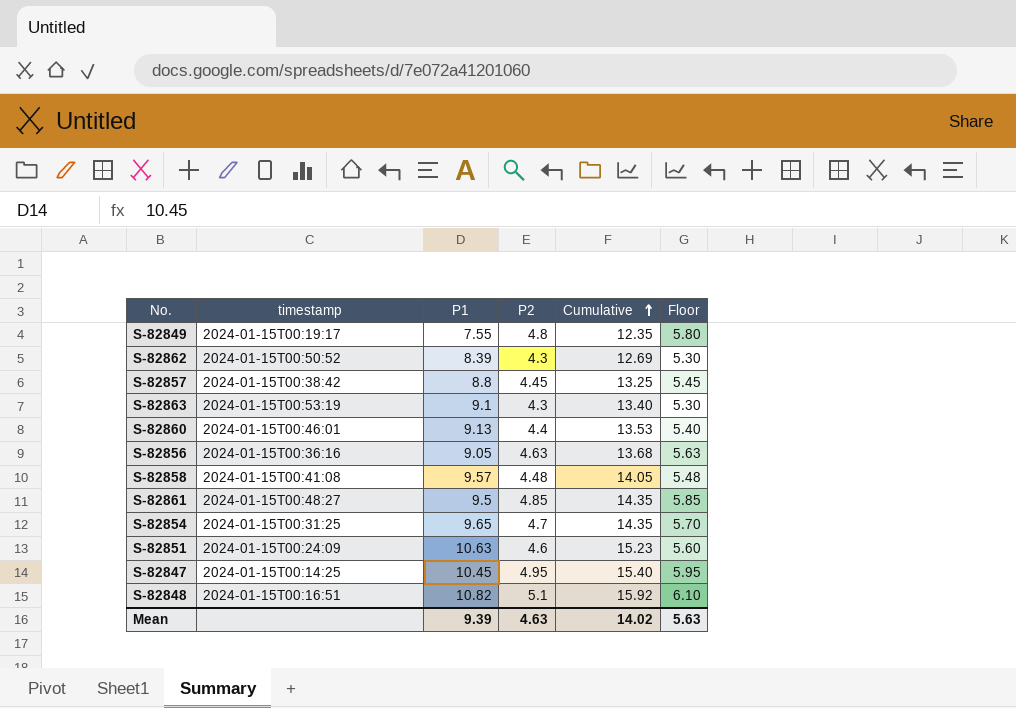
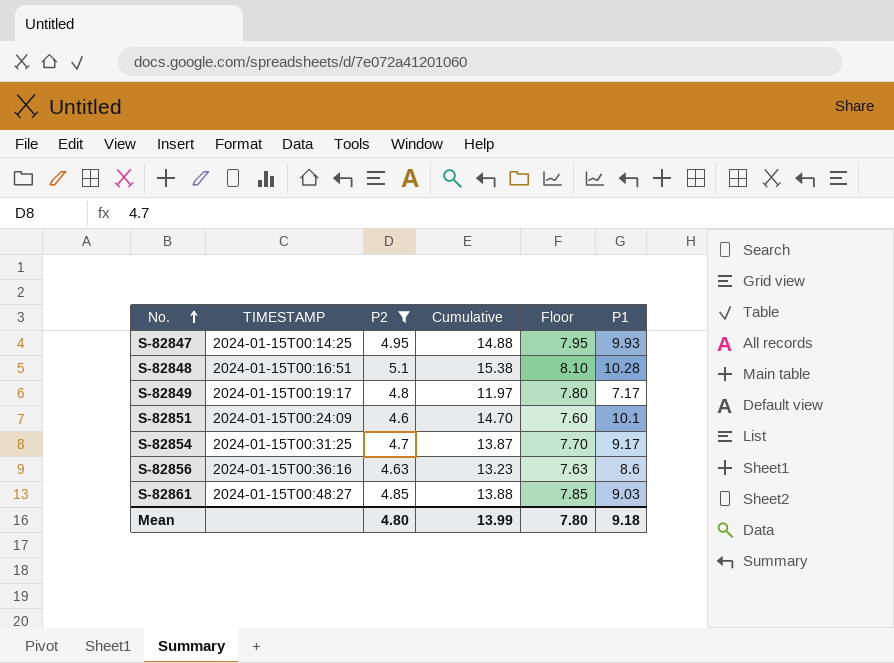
filter: none -> P2 >= 4.6
row order: Cumulative ascending -> No. ascending
column name: timestamp -> TIMESTAMP
column Floor | formula: [P2] + 1 -> [P2] + 3
column P1 | position: 3 -> 6
S-82847 | Cumulative: 15.40 -> 14.88
S-82847 | P1: 10.45 -> 9.93
S-82848 | Cumulative: 15.92 -> 15.38
S-82848 | P1: 10.82 -> 10.28
S-82849 | Cumulative: 12.35 -> 11.97
S-82849 | P1: 7.55 -> 7.17
S-82851 | Cumulative: 15.23 -> 14.70
S-82851 | P1: 10.63 -> 10.1
S-82854 | Cumulative: 14.35 -> 13.87
S-82854 | P1: 9.65 -> 9.17
S-82856 | Cumulative: 13.68 -> 13.23
S-82856 | P1: 9.05 -> 8.6
S-82861 | Cumulative: 14.35 -> 13.88
S-82861 | P1: 9.5 -> 9.03
Mean | P2: 4.63 -> 4.80
Mean | Cumulative: 14.02 -> 13.99
Mean | Floor: 5.63 -> 7.80
Mean | P1: 9.39 -> 9.18

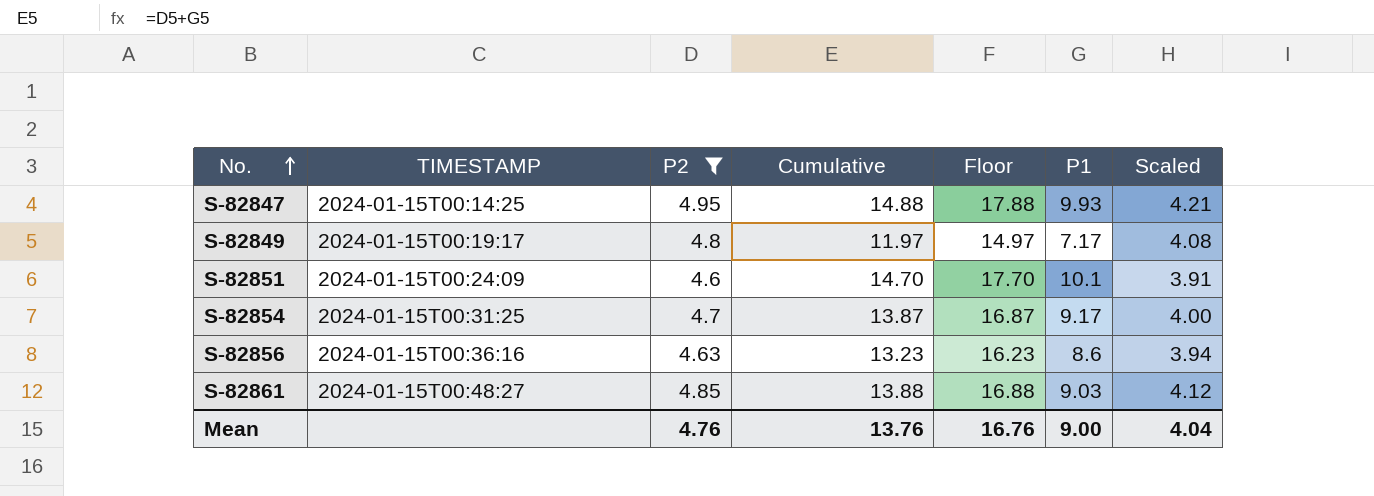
column Floor | formula: [P2] + 3 -> [Cumulative] + 3
column Scaled | formula: none -> [P2] * 0.85
row S-82848: 2024-01-15T00:16:51 | 5.1 | 15.38 | 8.10 | 10.28 -> none
Mean | P2: 4.80 -> 4.76
Mean | Cumulative: 13.99 -> 13.76
Mean | Floor: 7.80 -> 16.76
Mean | P1: 9.18 -> 9.00

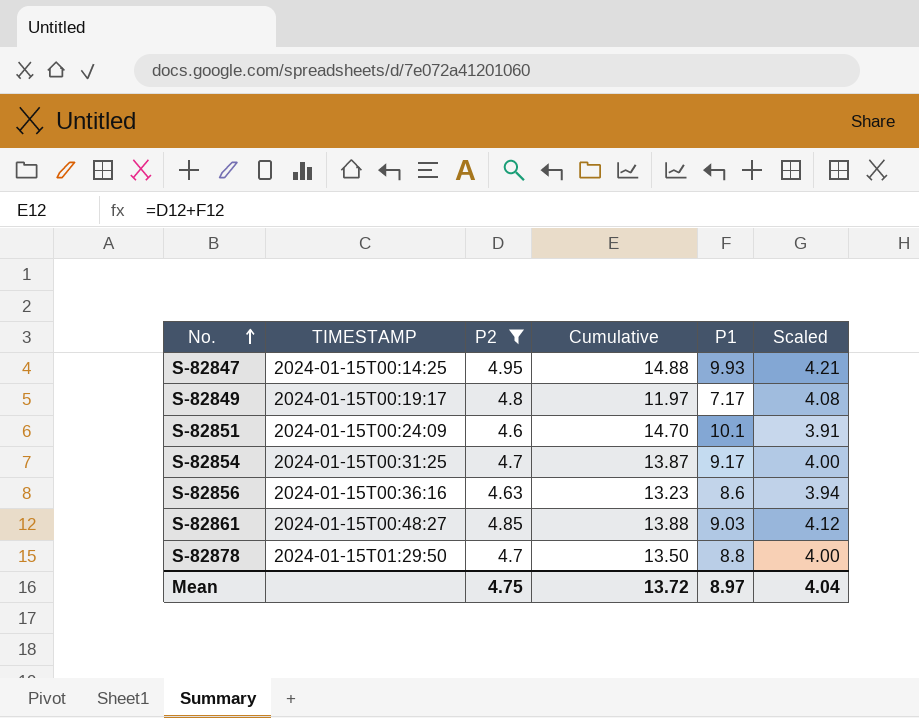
column Floor | formula: [Cumulative] + 3 -> none
row S-82878: none -> 2024-01-15T01:29:50 | 4.7 | 13.50 | 8.8 | 4.00
Mean | P2: 4.76 -> 4.75
Mean | Cumulative: 13.76 -> 13.72
Mean | P1: 9.00 -> 8.97

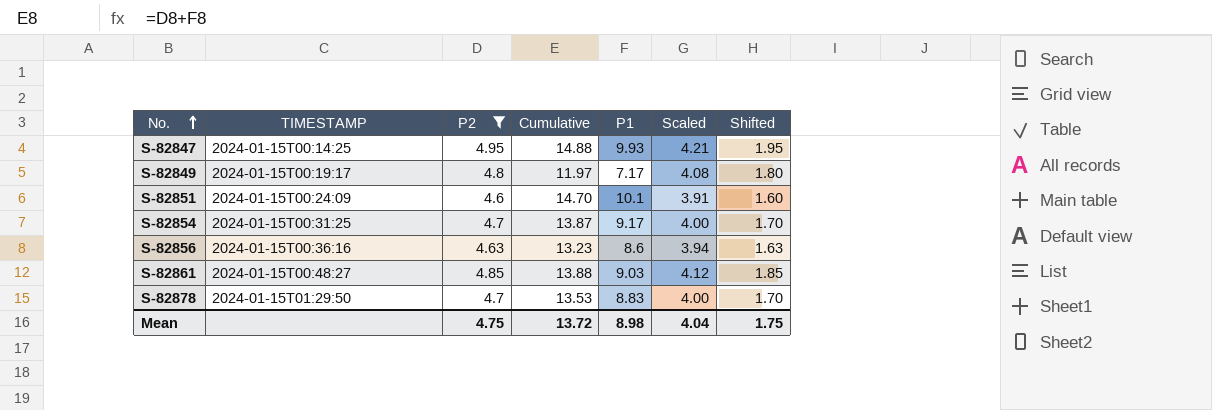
column Shifted | formula: none -> [P2] - 3
S-82878 | Cumulative: 13.50 -> 13.53
S-82878 | P1: 8.8 -> 8.83
Mean | P1: 8.97 -> 8.98

